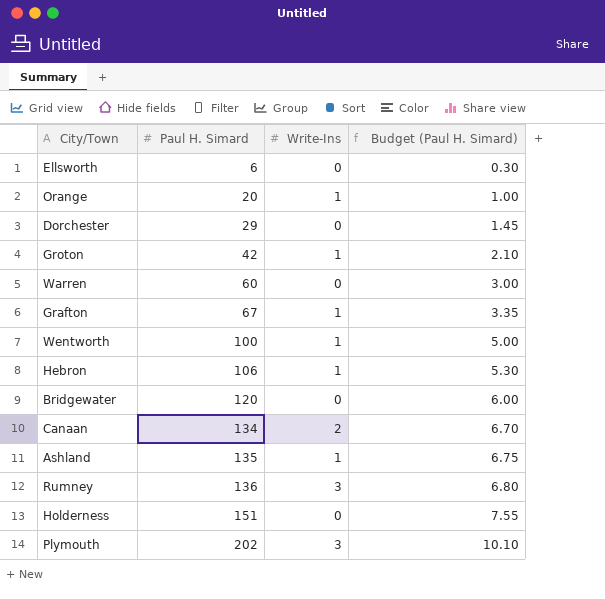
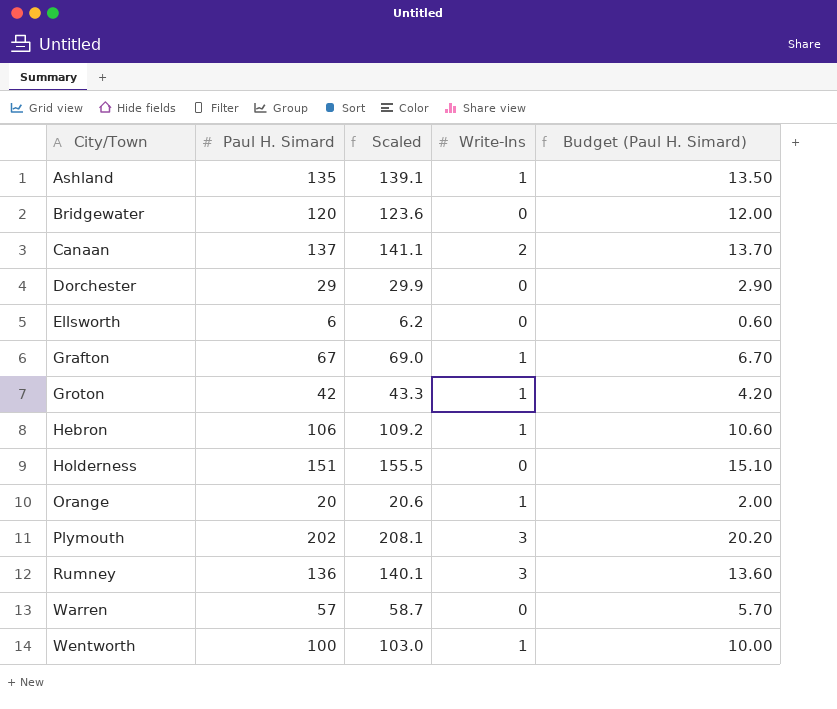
row order: Paul H. Simard ascending -> City/Town ascending
column Scaled | formula: none -> [Paul H. Simard] * 1.03
column Budget (Paul H. Simard) | formula: [Paul H. Simard] * 0.05 -> [Paul H. Simard] * 0.1
Canaan | Paul H. Simard: 134 -> 137
Warren | Paul H. Simard: 60 -> 57

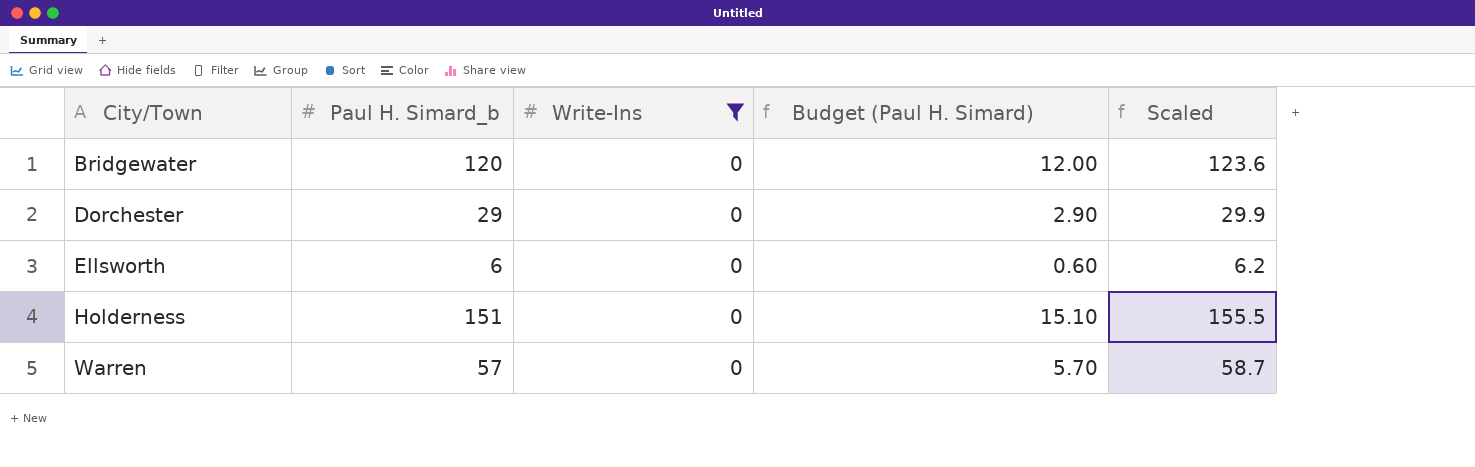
filter: none -> Write-Ins = 0
column name: Paul H. Simard -> Paul H. Simard_b
column Scaled | position: 3 -> 5

